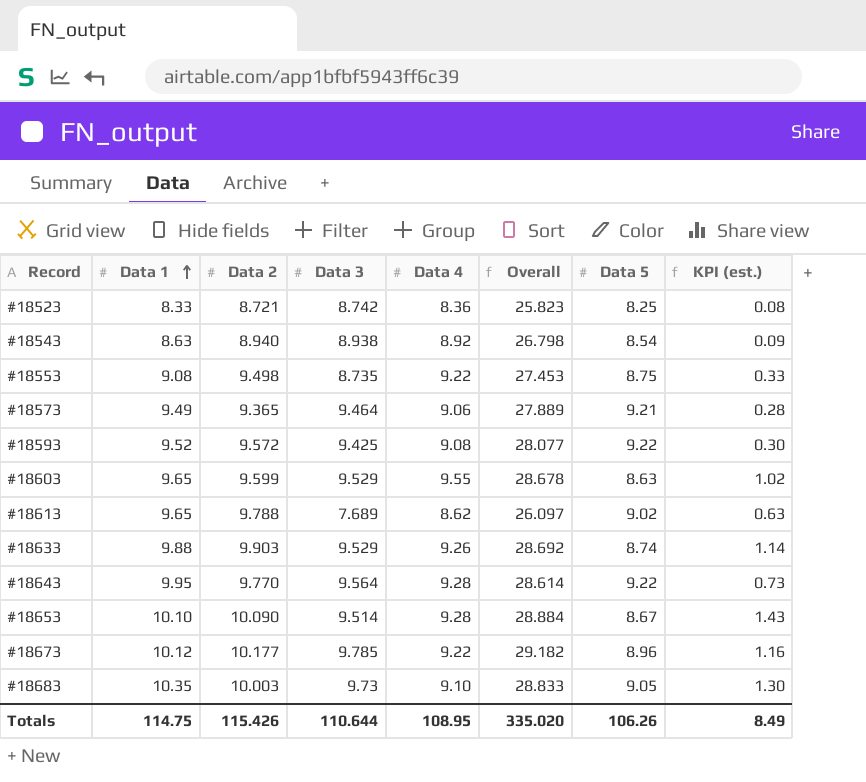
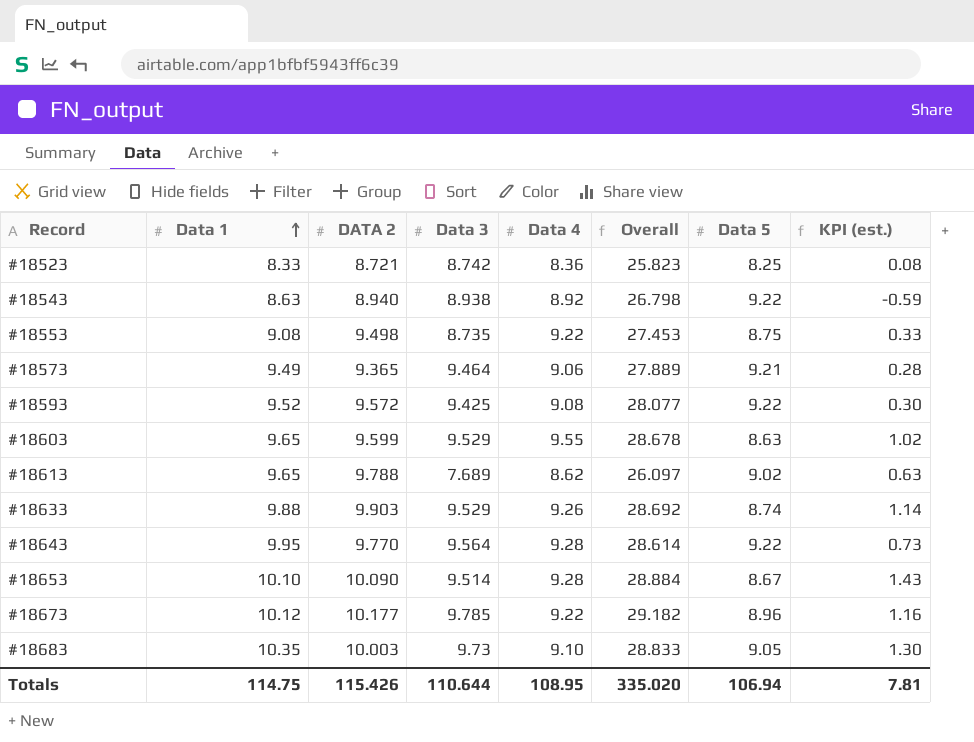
column name: Data 2 -> DATA 2
#18543 | Data 5: 8.54 -> 9.22
#18543 | KPI (est.): 0.09 -> -0.59
Totals | Data 5: 106.26 -> 106.94
Totals | KPI (est.): 8.49 -> 7.81

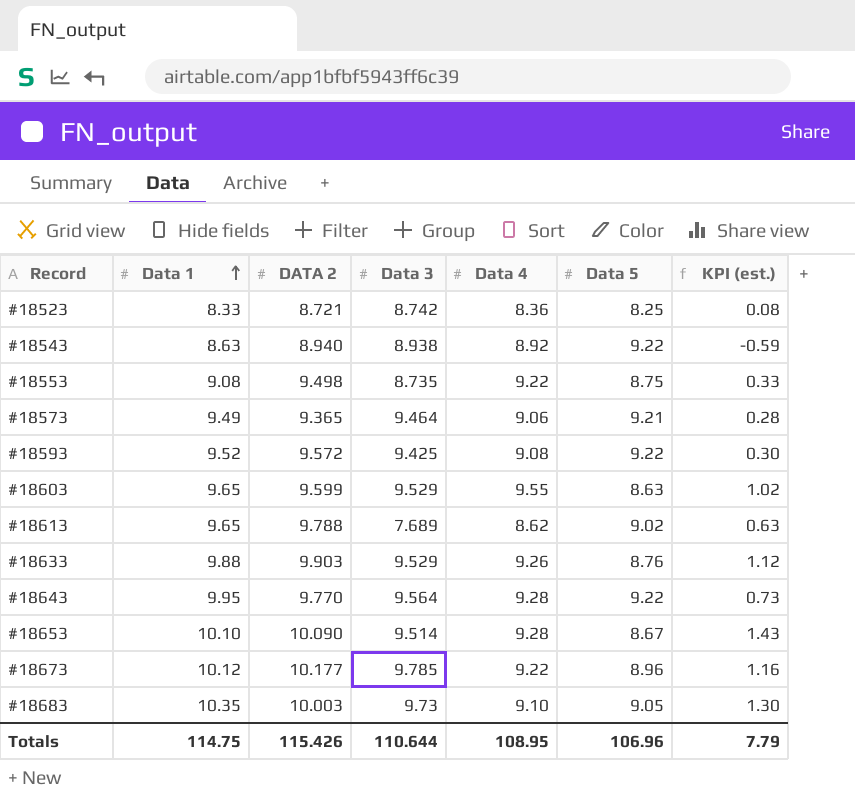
column Overall | formula: [DATA 2] + [Data 3] + [Data 4] -> none
#18633 | Data 5: 8.74 -> 8.76
#18633 | KPI (est.): 1.14 -> 1.12
Totals | Data 5: 106.94 -> 106.96
Totals | KPI (est.): 7.81 -> 7.79

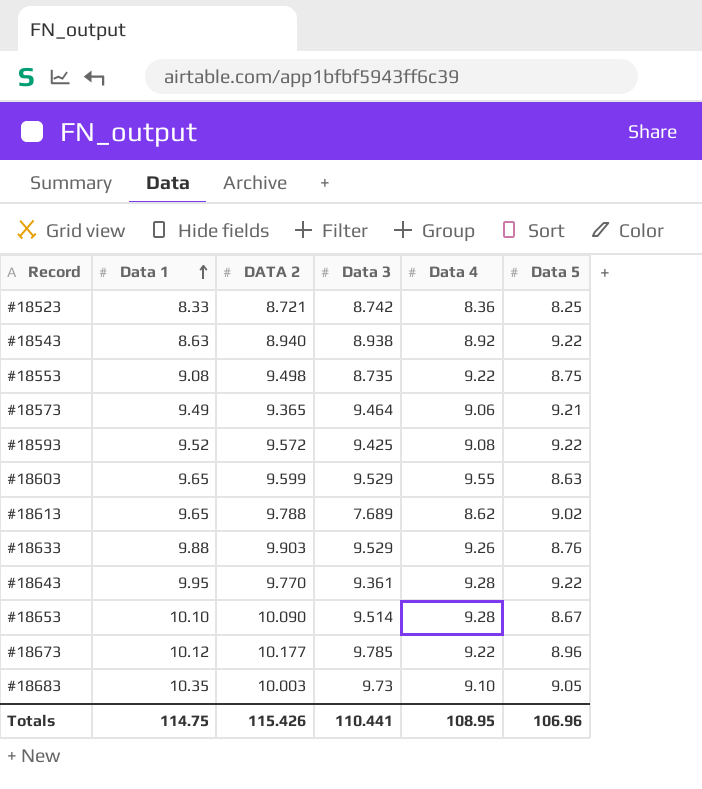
column KPI (est.) | formula: [Data 1] - [Data 5] -> none
#18643 | Data 3: 9.564 -> 9.361
Totals | Data 3: 110.644 -> 110.441

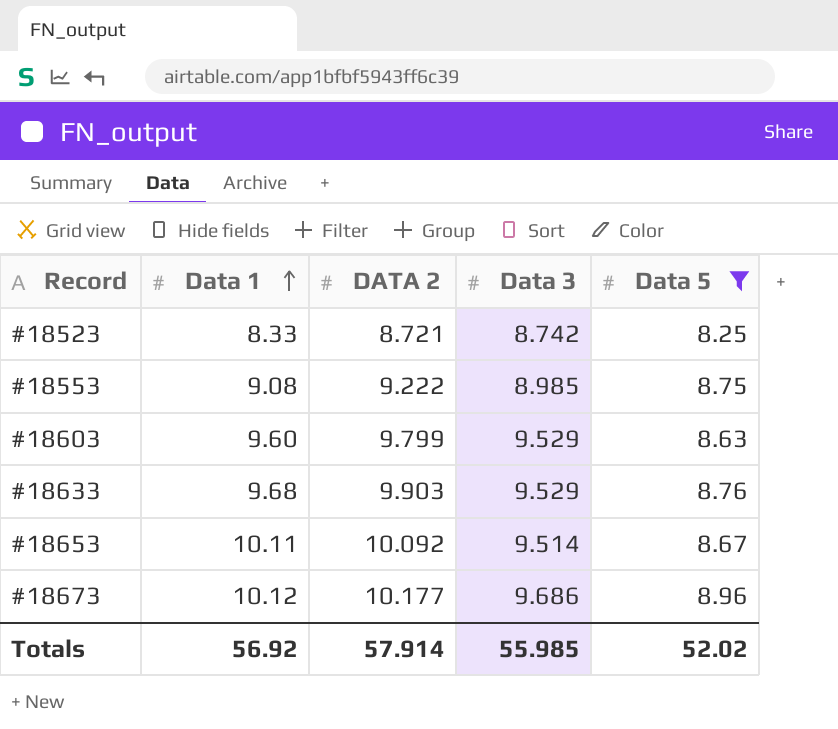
filter: none -> Data 5 <= 8.96
column Data 4 | position: 5 -> none
#18553 | DATA 2: 9.498 -> 9.222
#18553 | Data 3: 8.735 -> 8.985
#18603 | Data 1: 9.65 -> 9.60
#18603 | DATA 2: 9.599 -> 9.799
#18633 | Data 1: 9.88 -> 9.68
#18653 | Data 1: 10.10 -> 10.11
#18653 | DATA 2: 10.090 -> 10.092
#18673 | Data 3: 9.785 -> 9.686
Totals | Data 1: 114.75 -> 56.92
Totals | DATA 2: 115.426 -> 57.914
Totals | Data 3: 110.441 -> 55.985
Totals | Data 5: 106.96 -> 52.02

